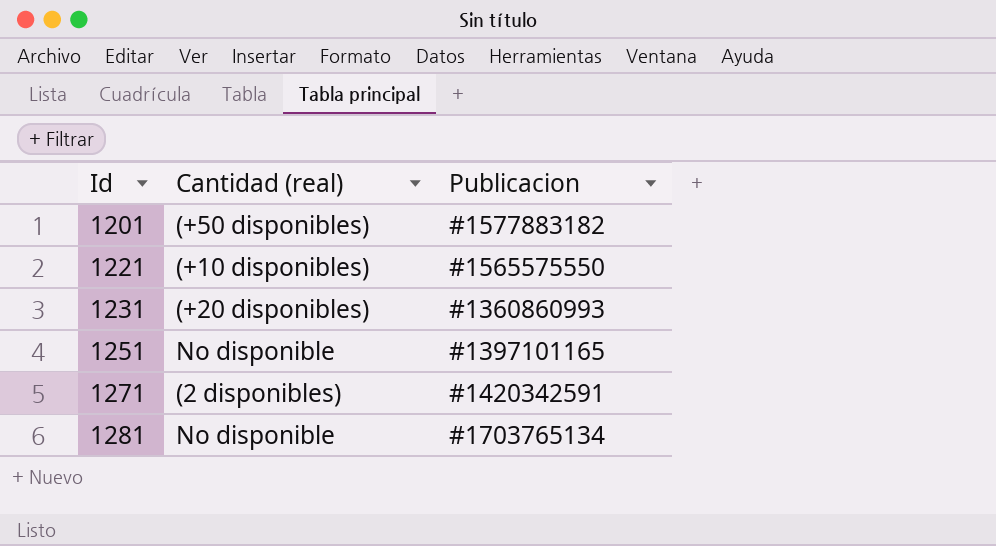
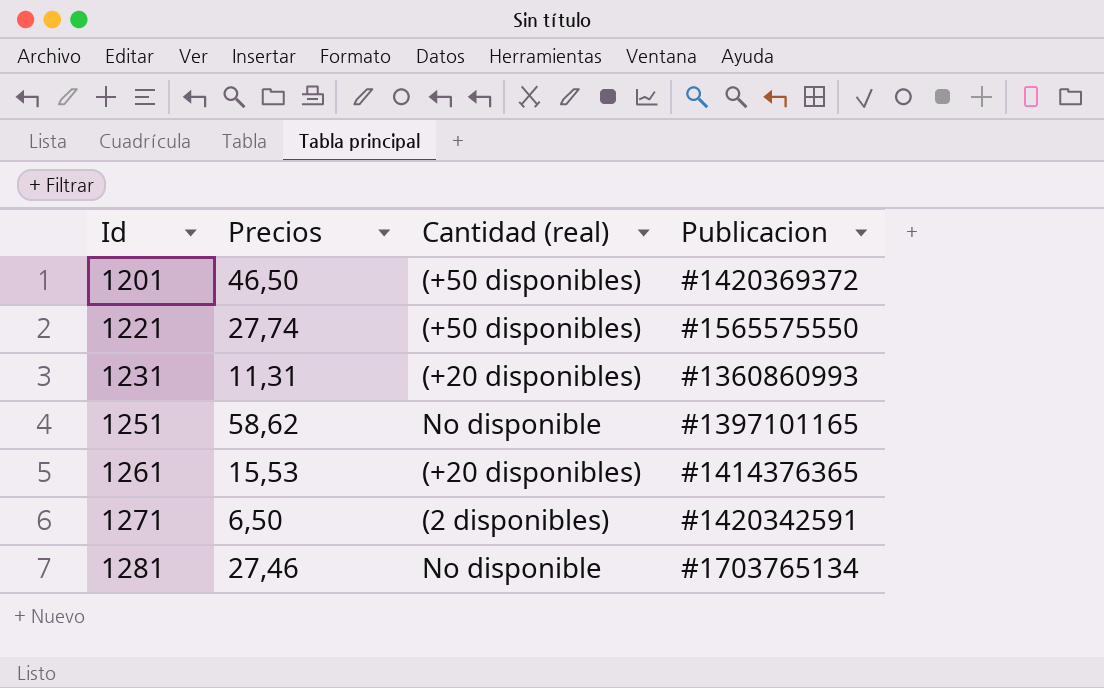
column Precios | position: none -> 2
1201 | Publicacion: #1577883182 -> #1420369372
1221 | Cantidad (real): (+10 disponibles) -> (+50 disponibles)
row 1261: none -> 15,53 | (+20 disponibles) | #1414376365

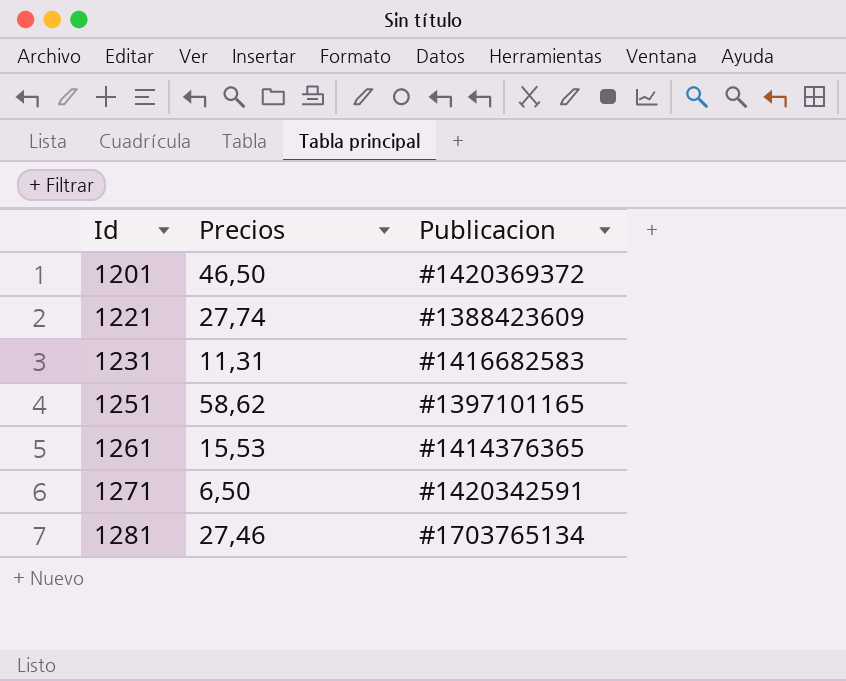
column Cantidad (real) | position: 3 -> none
1221 | Publicacion: #1565575550 -> #1388423609
1231 | Publicacion: #1360860993 -> #1416682583

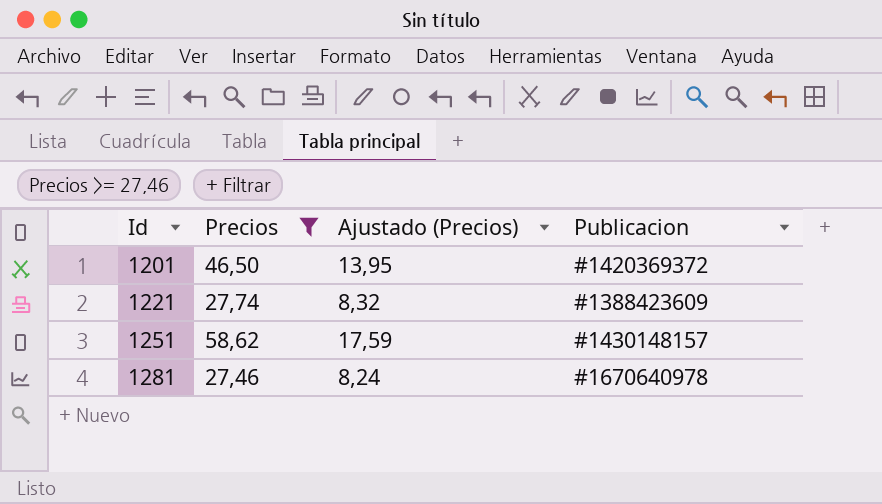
filter: none -> Precios >= 27,46
column Ajustado (Precios) | formula: none -> [Precios] * 0,3
1251 | Publicacion: #1397101165 -> #1430148157
1281 | Publicacion: #1703765134 -> #1670640978

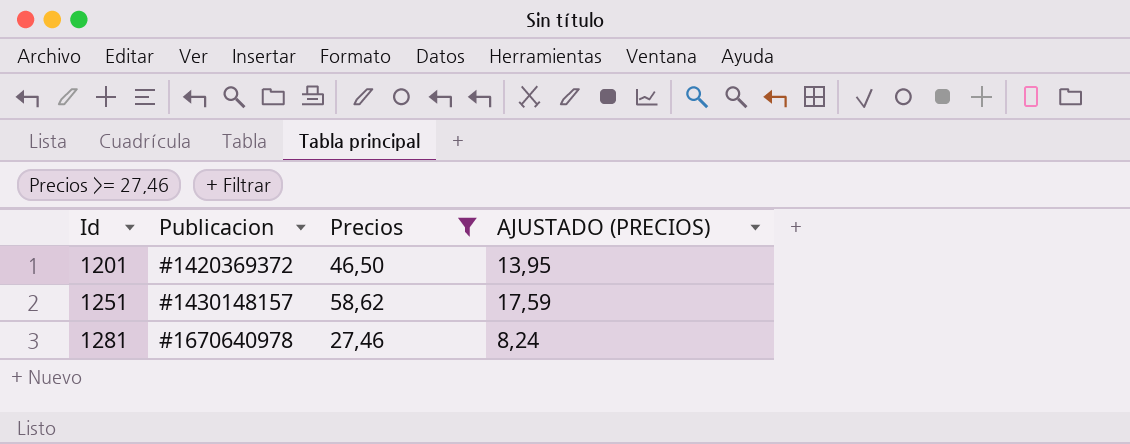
column Publicacion | position: 4 -> 2
column name: Ajustado (Precios) -> AJUSTADO (PRECIOS)
row 1221: 27,74 | 8,32 | #1388423609 -> none

